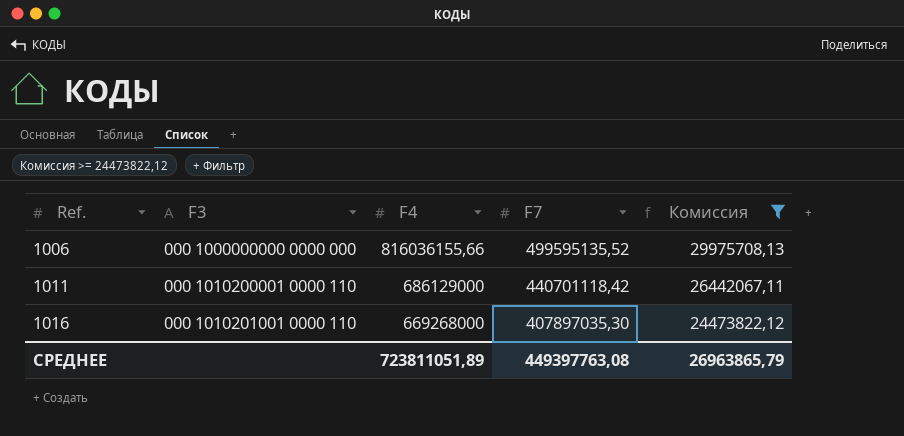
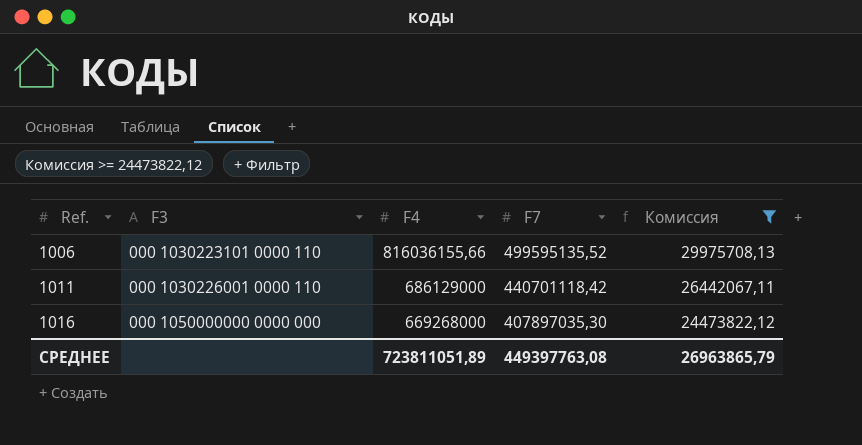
1006 | F3: 000 1000000000 0000 000 -> 000 1030223101 0000 110
1011 | F3: 000 1010200001 0000 110 -> 000 1030226001 0000 110
1016 | F3: 000 1010201001 0000 110 -> 000 1050000000 0000 000

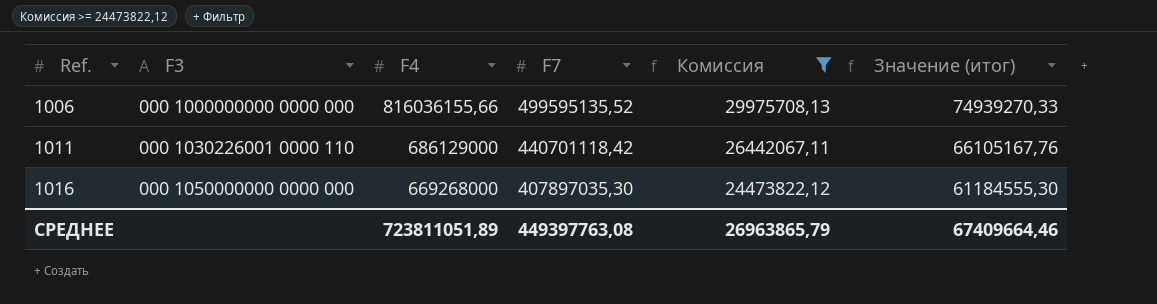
column Значение (итог) | formula: none -> [F7] * 0,15
1006 | F3: 000 1030223101 0000 110 -> 000 1000000000 0000 000

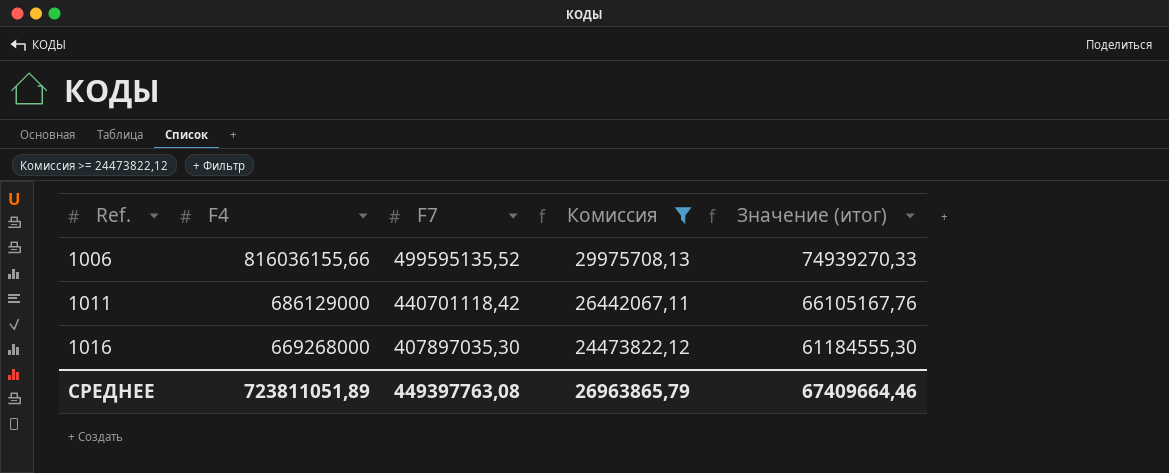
column F3 | position: 2 -> none

